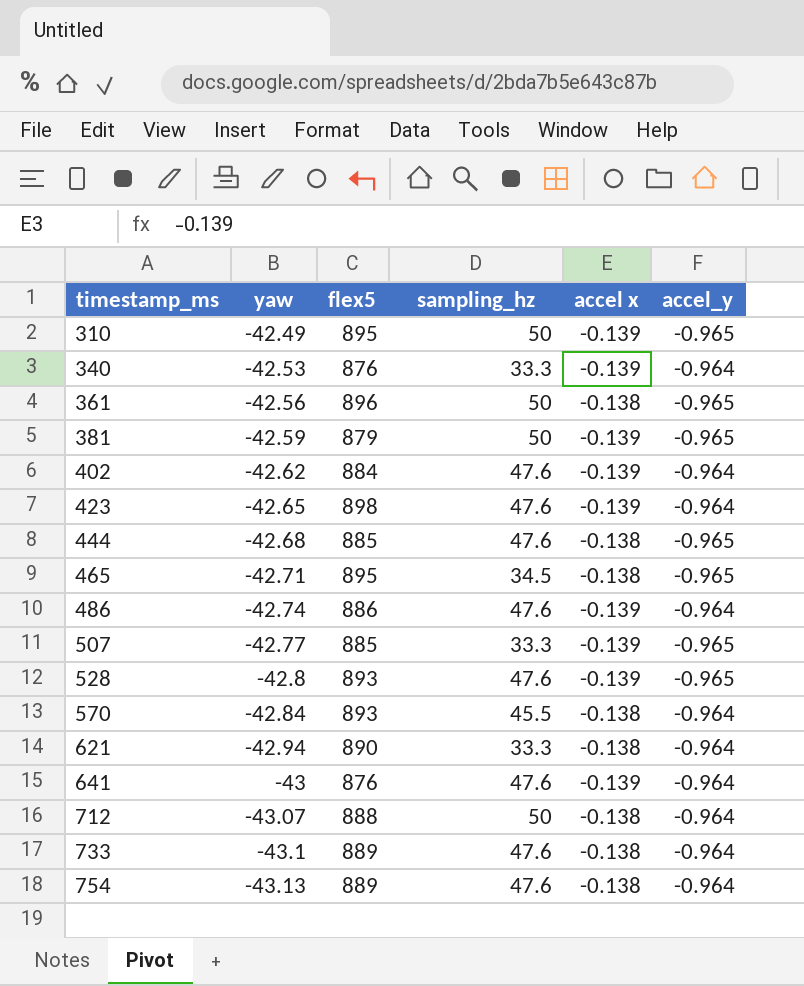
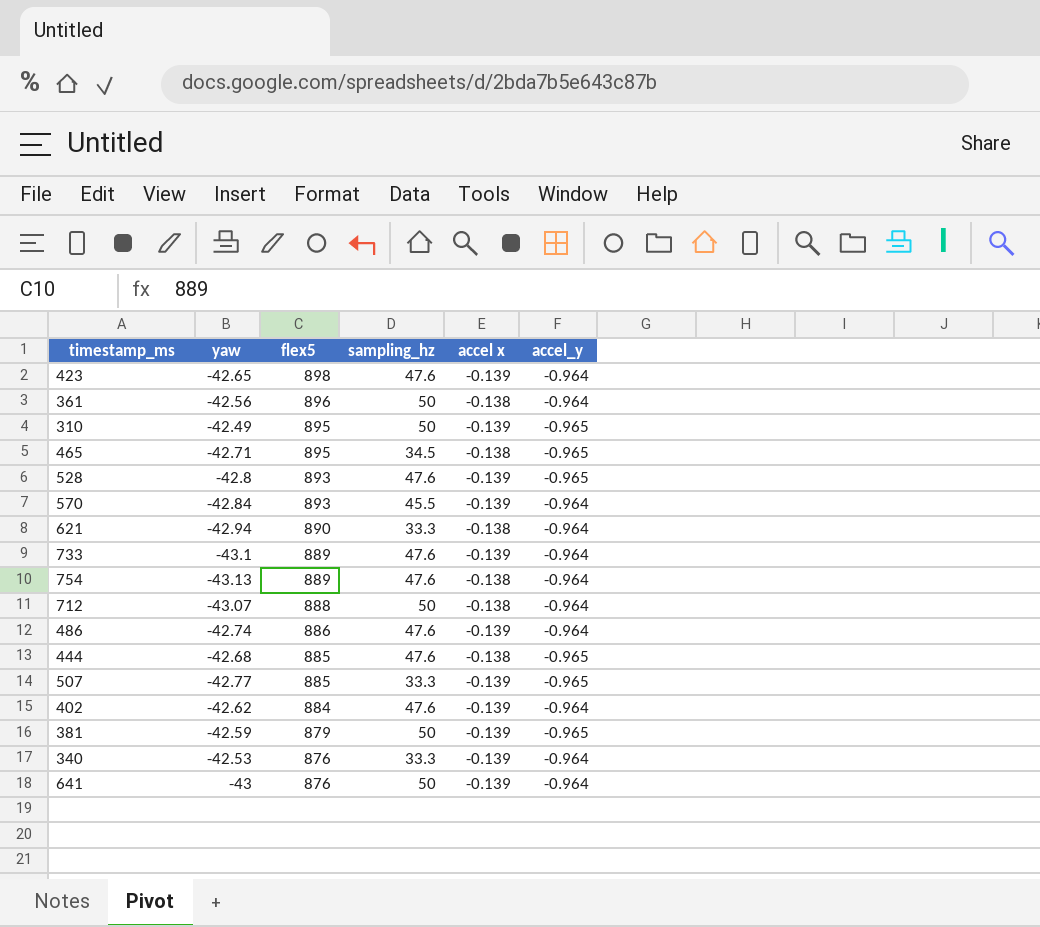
row order: timestamp_ms ascending -> flex5 descending
361 | accel_y: -0.965 -> -0.964
570 | accel x: -0.138 -> -0.139
733 | accel x: -0.138 -> -0.139
641 | sampling_hz: 47.6 -> 50

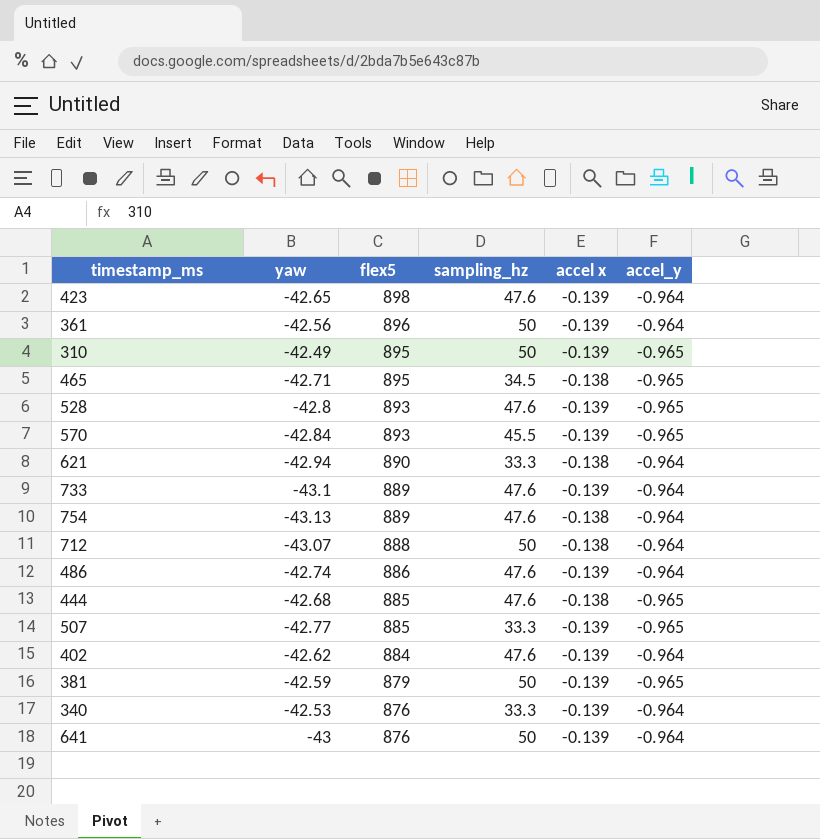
361 | accel x: -0.138 -> -0.139
570 | accel_y: -0.964 -> -0.965

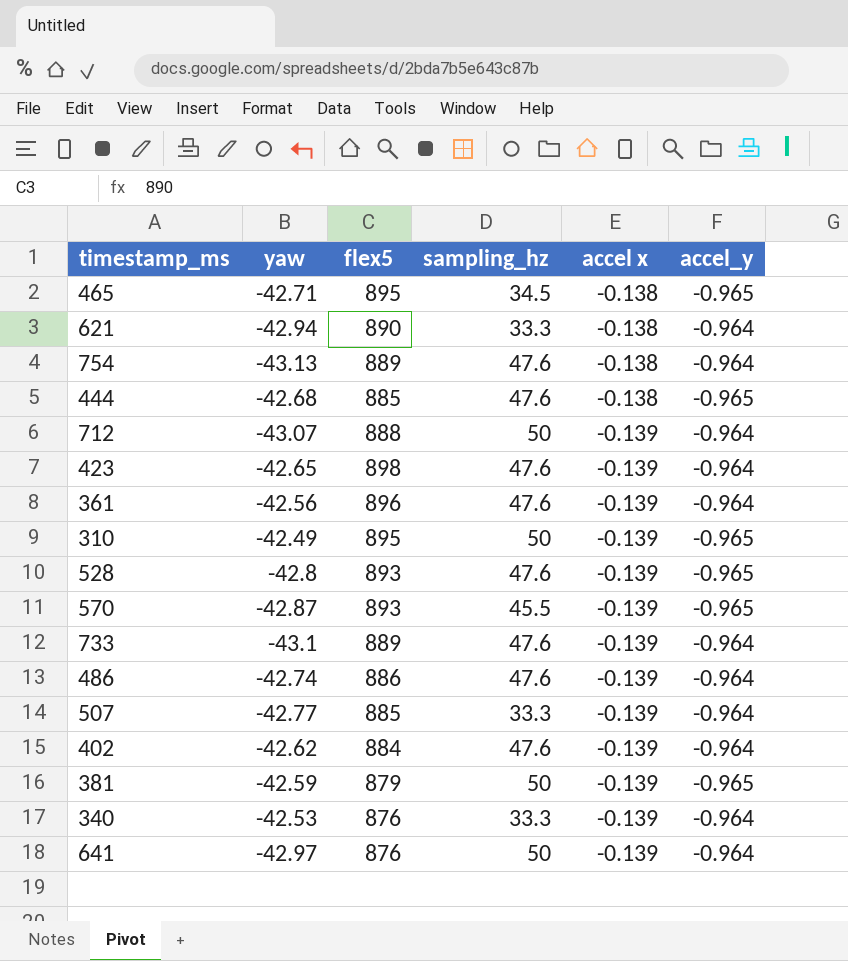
row order: flex5 descending -> accel x descending
712 | accel x: -0.138 -> -0.139
361 | sampling_hz: 50 -> 47.6
570 | yaw: -42.84 -> -42.87
507 | accel_y: -0.965 -> -0.964
641 | yaw: -43 -> -42.97

